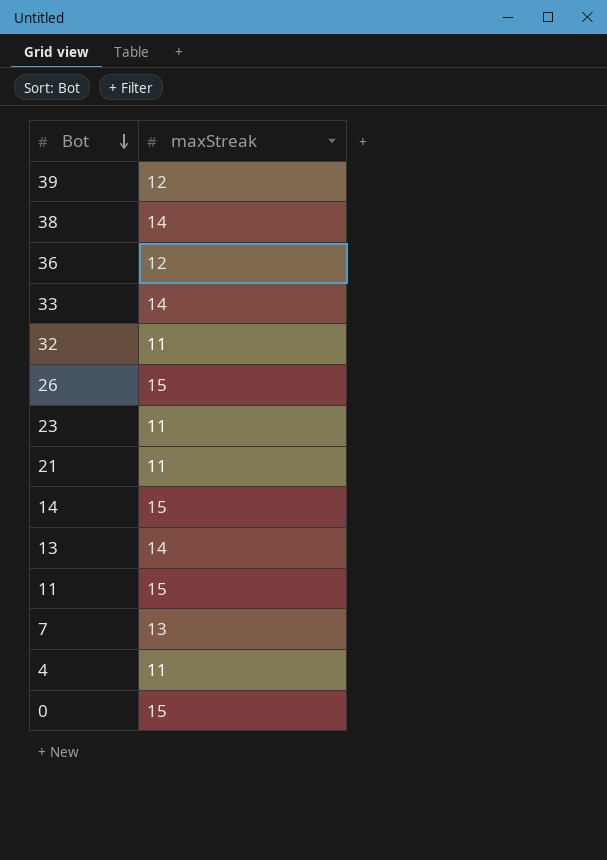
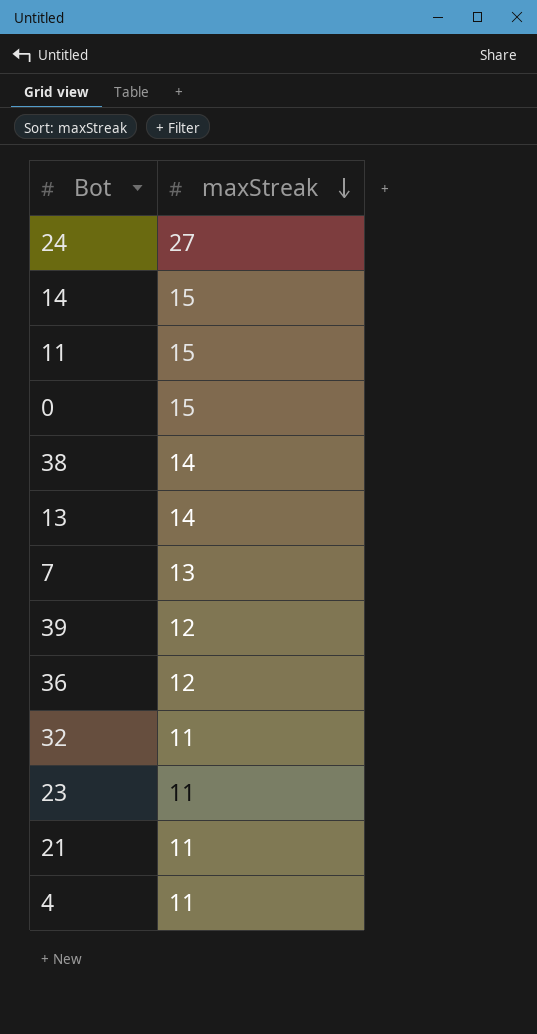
row order: Bot descending -> maxStreak descending
row 33: 14 -> none
row 26: 15 -> none
row 24: none -> 27

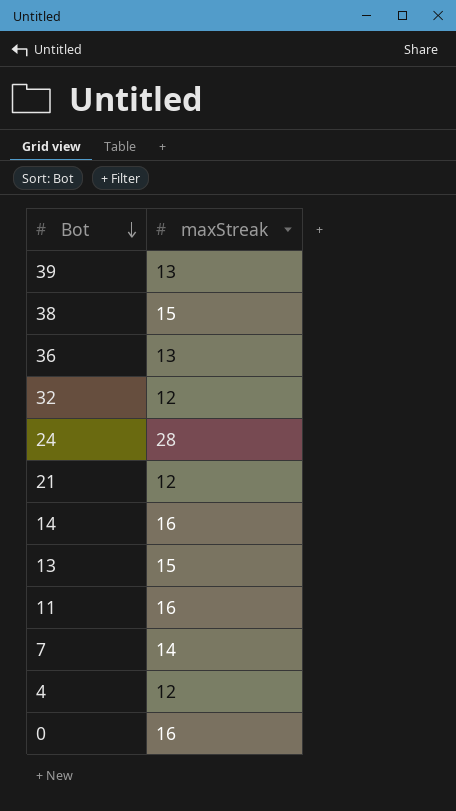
row order: maxStreak descending -> Bot descending
row 23: 11 -> none
39 | maxStreak: 12 -> 13
38 | maxStreak: 14 -> 15
36 | maxStreak: 12 -> 13
32 | maxStreak: 11 -> 12
24 | maxStreak: 27 -> 28
21 | maxStreak: 11 -> 12
14 | maxStreak: 15 -> 16
13 | maxStreak: 14 -> 15
11 | maxStreak: 15 -> 16
7 | maxStreak: 13 -> 14
4 | maxStreak: 11 -> 12
0 | maxStreak: 15 -> 16

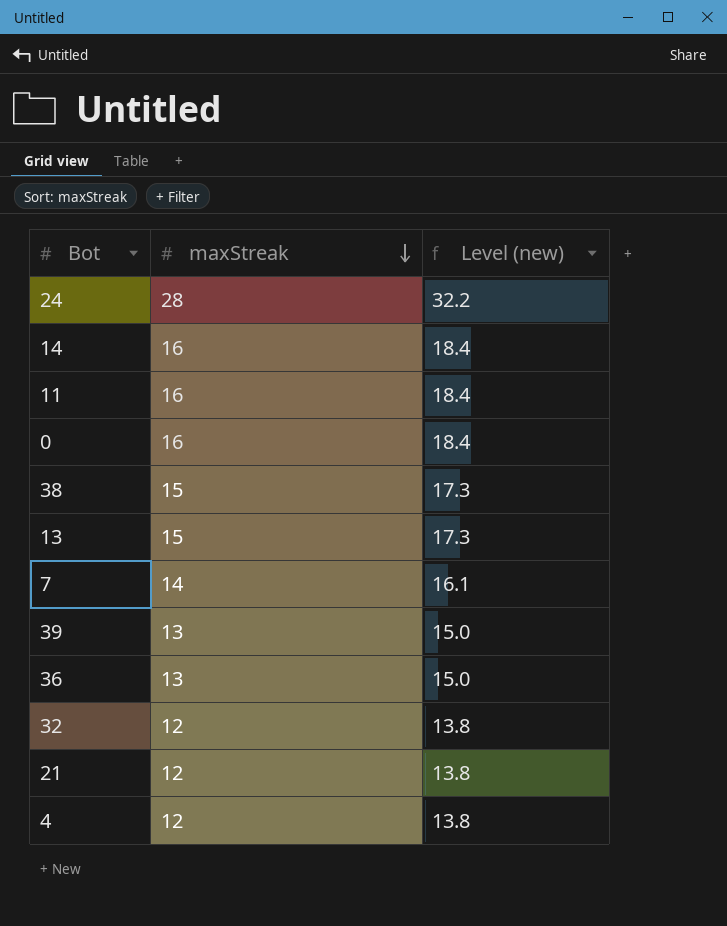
row order: Bot descending -> maxStreak descending
column Level (new) | formula: none -> [maxStreak] * 1.15

